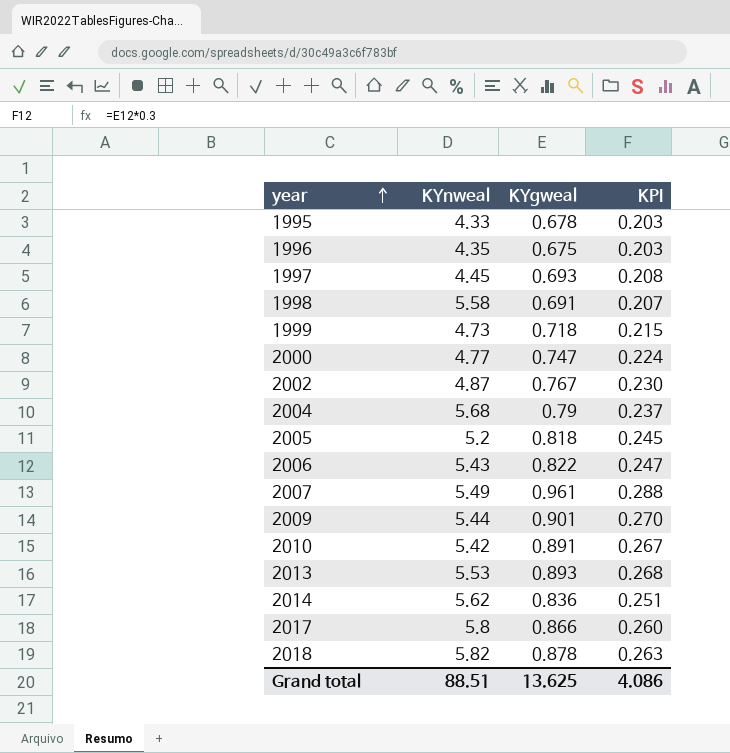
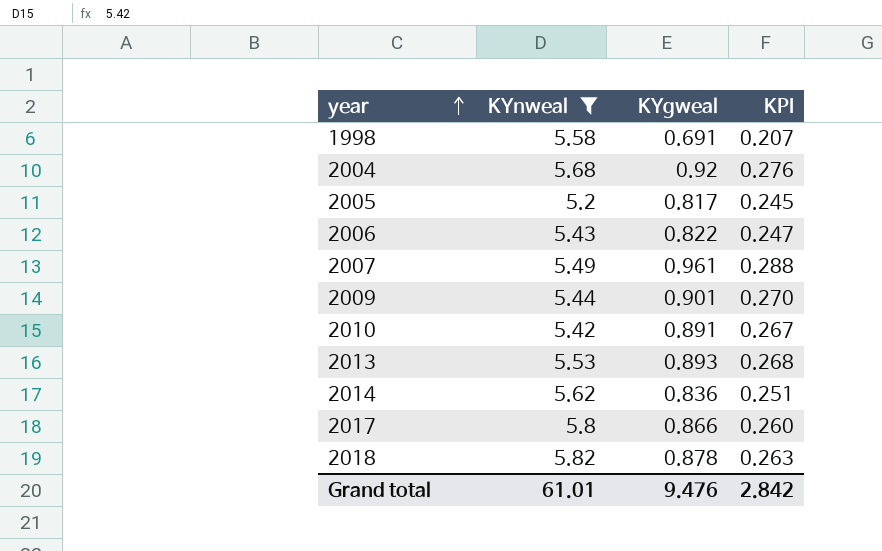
filter: none -> KYnweal >= 5.2
2004 | KYgweal: 0.79 -> 0.92
2004 | KPI: 0.237 -> 0.276
2005 | KYgweal: 0.818 -> 0.817
Grand total | KYnweal: 88.51 -> 61.01
Grand total | KYgweal: 13.625 -> 9.476
Grand total | KPI: 4.086 -> 2.842

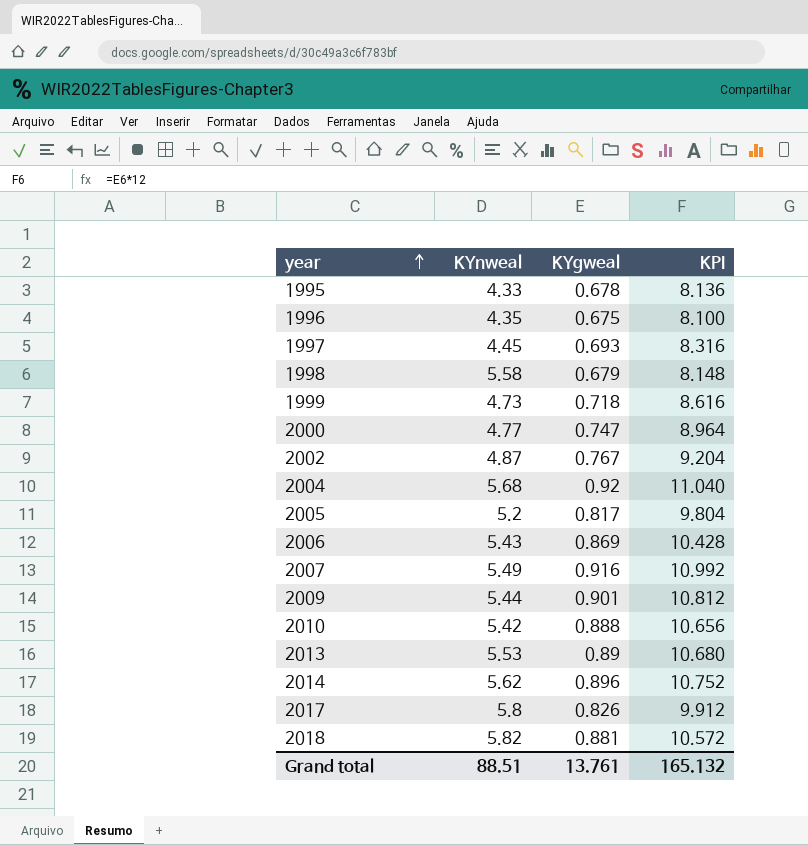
filter: KYnweal >= 5.2 -> none
column KPI | formula: [KYgweal] * 0.3 -> [KYgweal] * 12
1998 | KYgweal: 0.691 -> 0.679
2006 | KYgweal: 0.822 -> 0.869
2007 | KYgweal: 0.961 -> 0.916
2010 | KYgweal: 0.891 -> 0.888
2013 | KYgweal: 0.893 -> 0.89
2014 | KYgweal: 0.836 -> 0.896
2017 | KYgweal: 0.866 -> 0.826
2018 | KYgweal: 0.878 -> 0.881
Grand total | KYnweal: 61.01 -> 88.51
Grand total | KYgweal: 9.476 -> 13.761
Grand total | KPI: 2.842 -> 165.132

